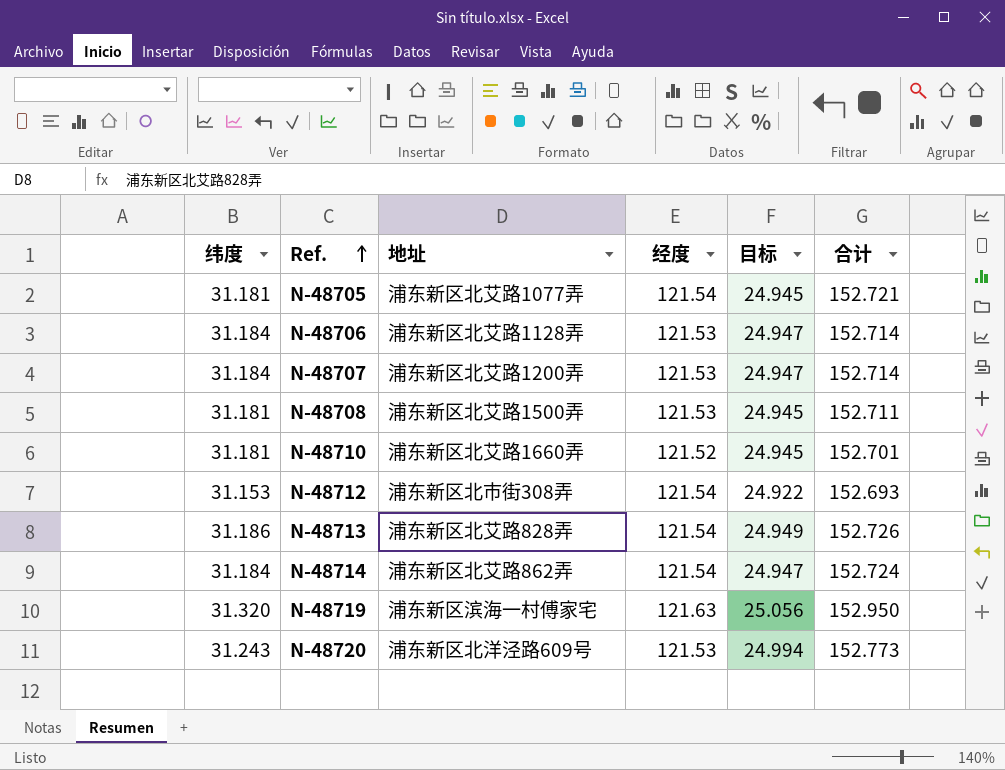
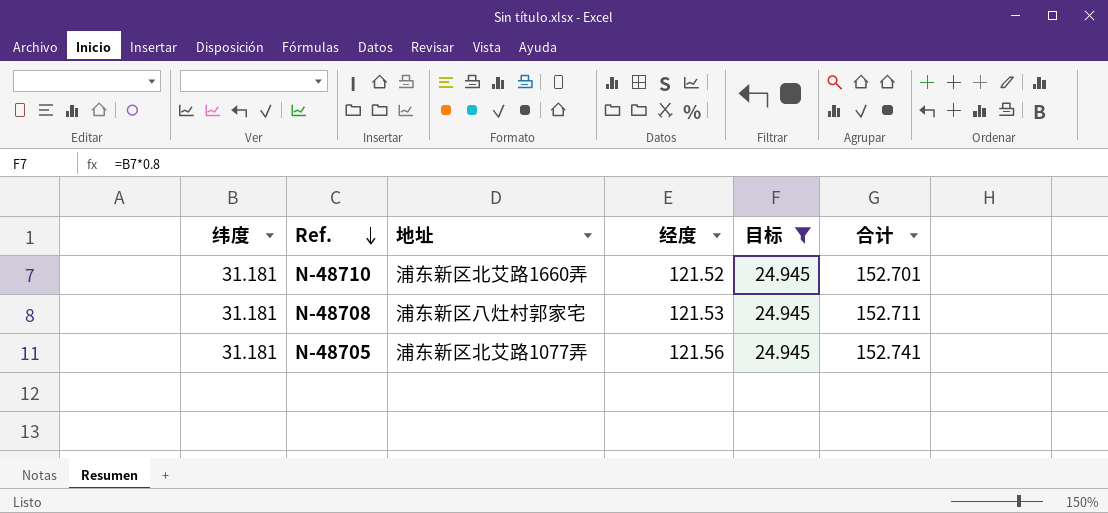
filter: none -> 目标 = 24.945
row order: Ref. ascending -> Ref. descending
N-48708 | 地址: 浦东新区北艾路1500弄 -> 浦东新区八灶村郭家宅
N-48705 | 经度: 121.54 -> 121.56
N-48705 | 合计: 152.721 -> 152.741

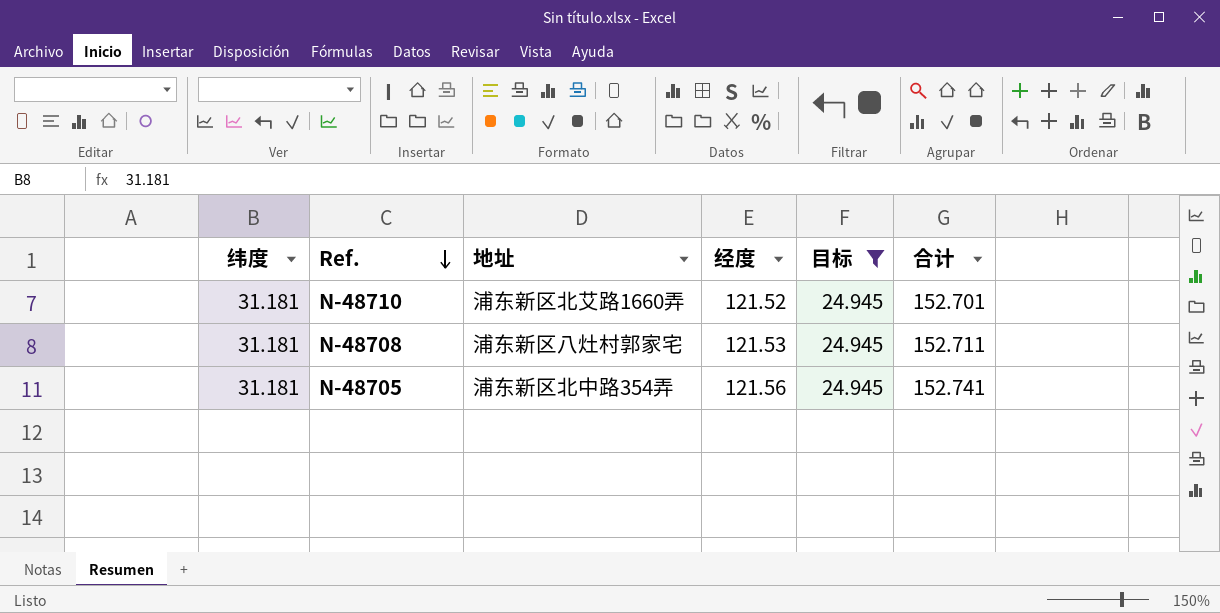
N-48705 | 地址: 浦东新区北艾路1077弄 -> 浦东新区北中路354弄

